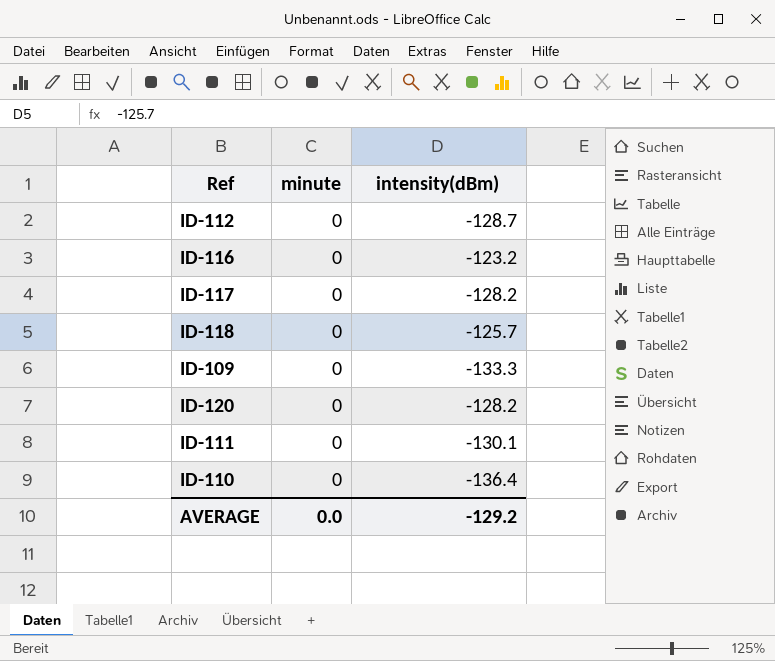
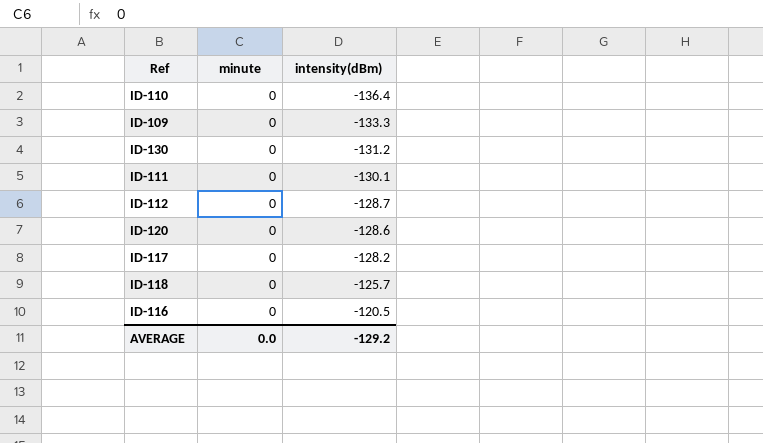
row order: none -> intensity(dBm) ascending
row ID-130: none -> 0 | -131.2
ID-120 | intensity(dBm): -128.2 -> -128.6
ID-116 | intensity(dBm): -123.2 -> -120.5

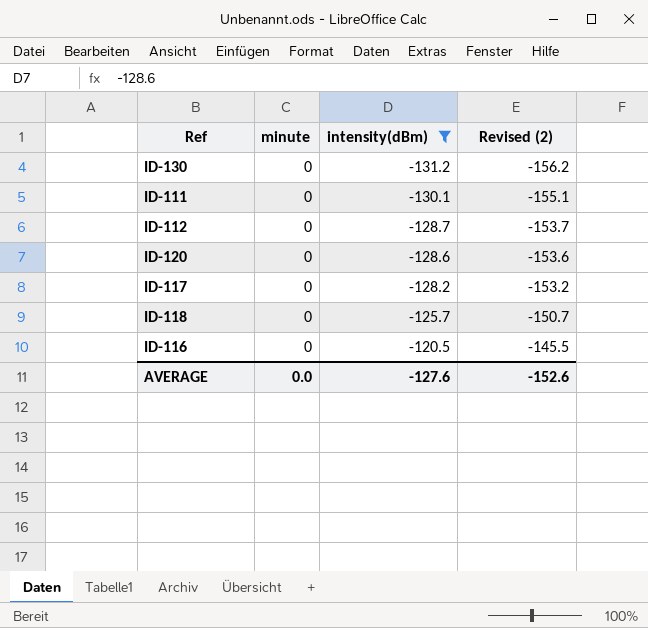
filter: none -> intensity(dBm) >= -131.2
column Revised (2) | formula: none -> [intensity(dBm)] - 25
AVERAGE | intensity(dBm): -129.2 -> -127.6

